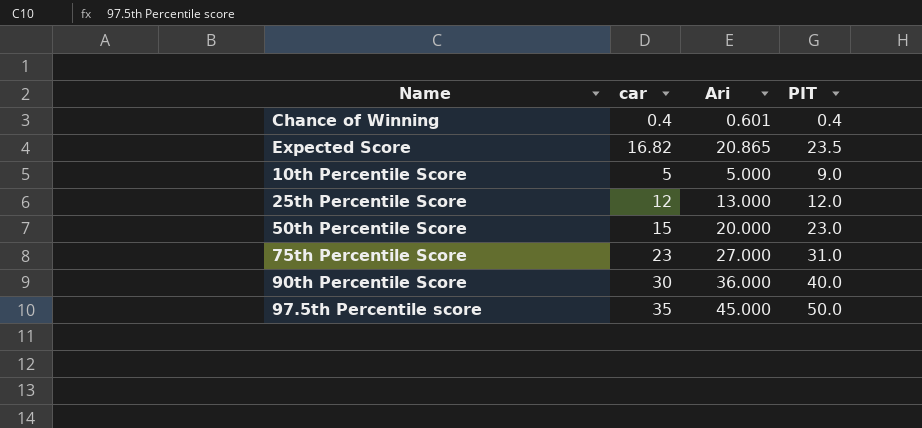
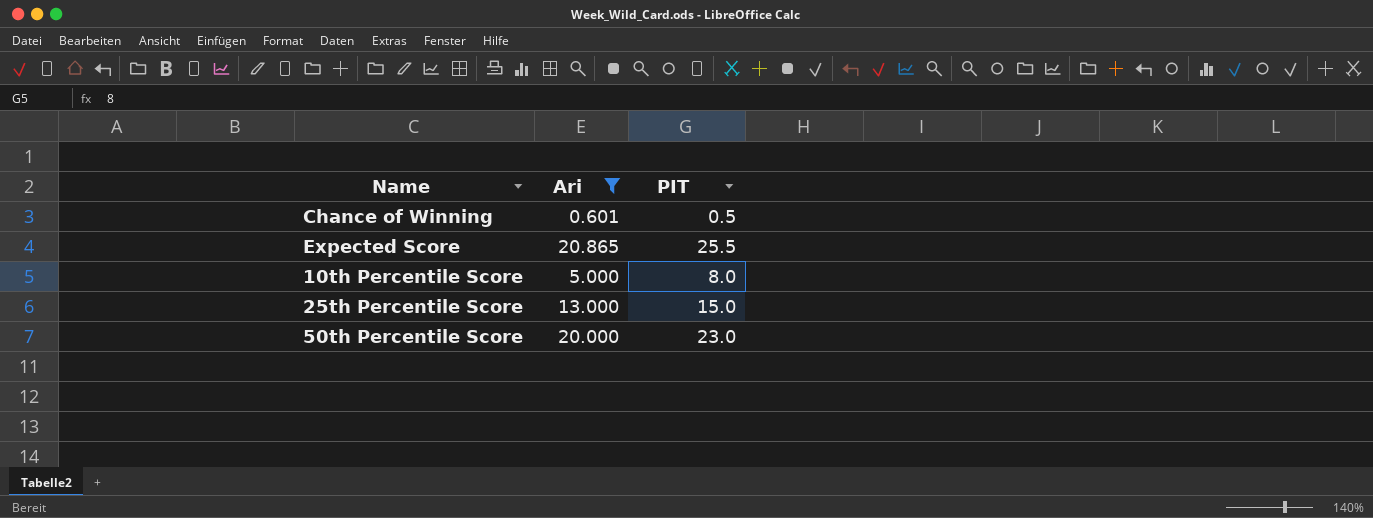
filter: none -> Ari <= 20.865
column car | position: 2 -> none
Chance of Winning | PIT: 0.4 -> 0.5
Expected Score | PIT: 23.5 -> 25.5
10th Percentile Score | PIT: 9.0 -> 8.0
25th Percentile Score | PIT: 12.0 -> 15.0

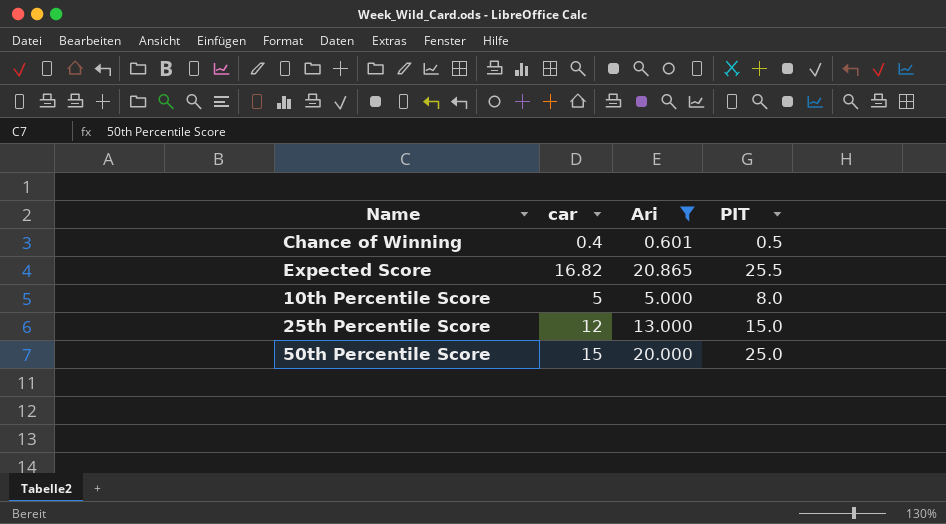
column car | position: none -> 2
50th Percentile Score | PIT: 23.0 -> 25.0

